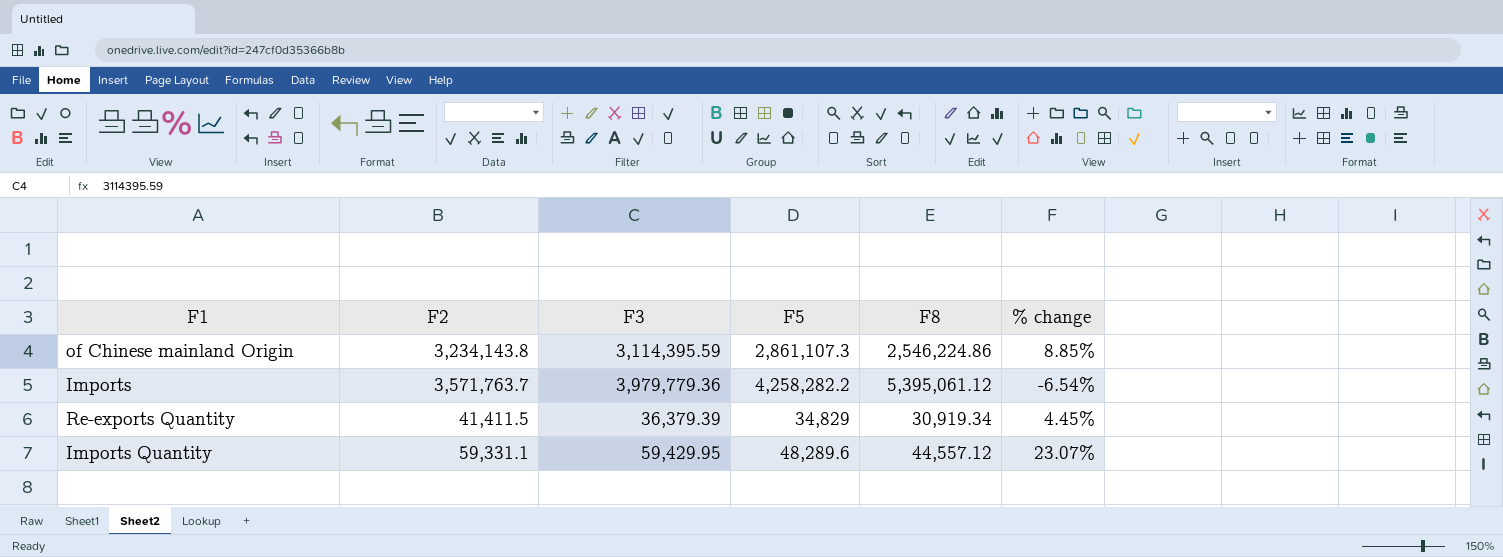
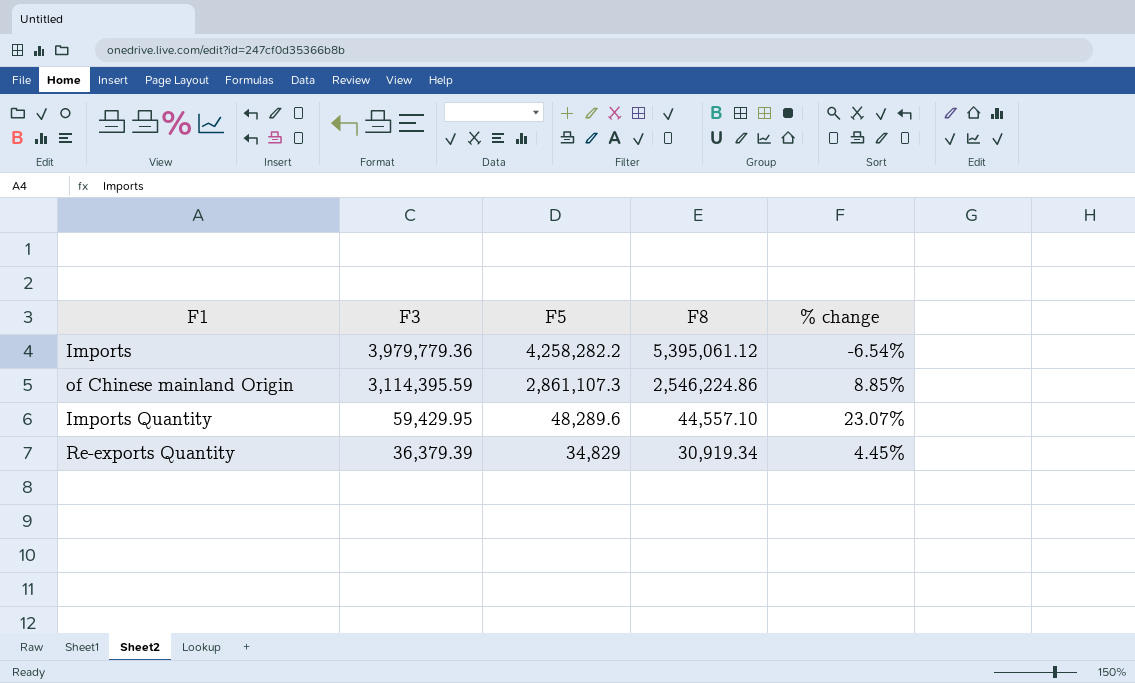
row order: none -> F3 descending
column F2 | position: 2 -> none
Imports Quantity | F8: 44,557.12 -> 44,557.10

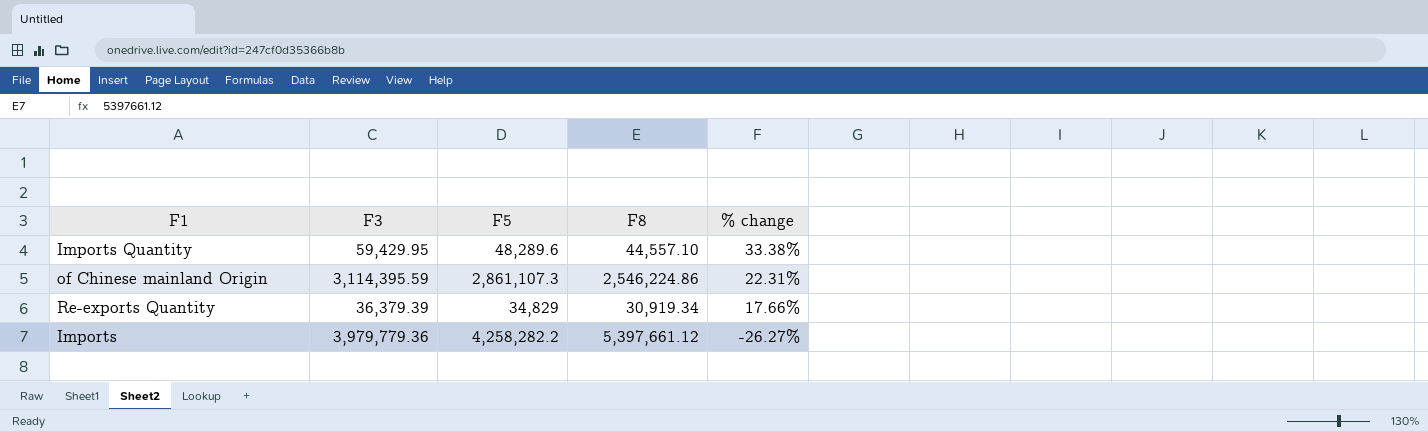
row order: F3 descending -> % change descending
column % change | formula: ([F3] - [F5]) / [F5] -> ([F3] - [F8]) / [F8]
Imports | F8: 5,395,061.12 -> 5,397,661.12

